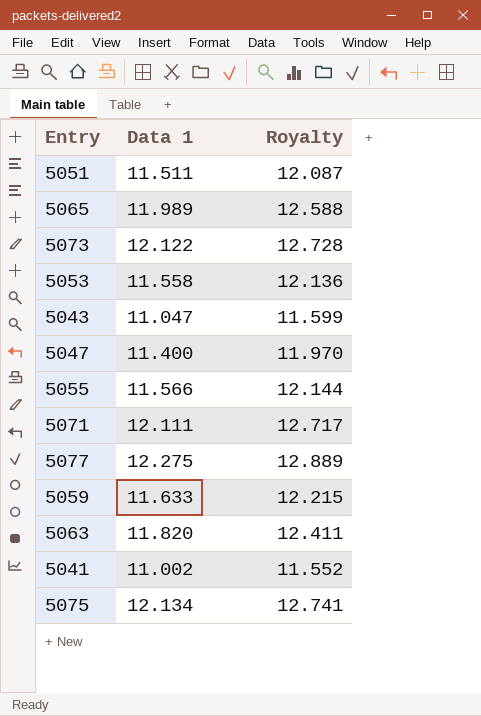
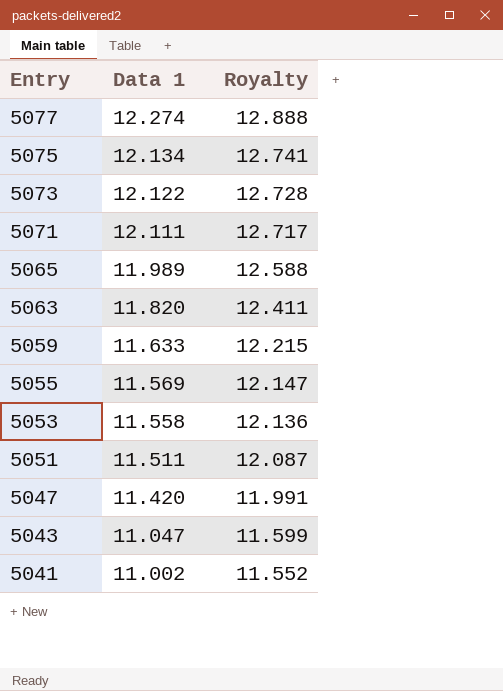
row order: none -> Entry descending
5077 | Data 1: 12.275 -> 12.274
5077 | Royalty: 12.889 -> 12.888
5055 | Data 1: 11.566 -> 11.569
5055 | Royalty: 12.144 -> 12.147
5047 | Data 1: 11.400 -> 11.420
5047 | Royalty: 11.970 -> 11.991

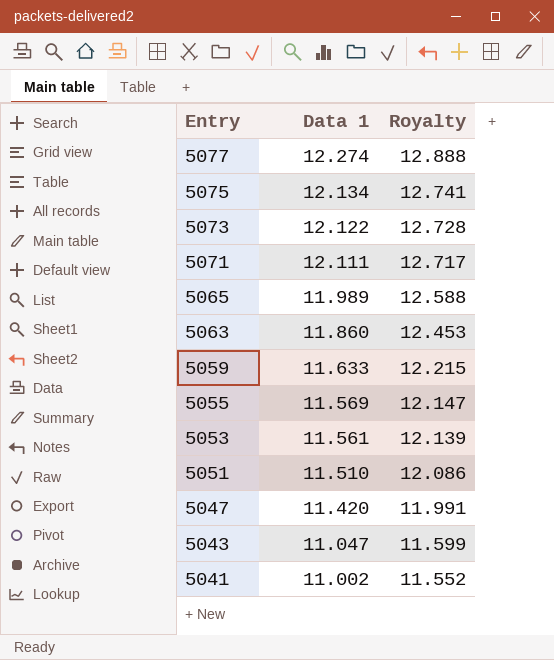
5063 | Data 1: 11.820 -> 11.860
5063 | Royalty: 12.411 -> 12.453
5053 | Data 1: 11.558 -> 11.561
5053 | Royalty: 12.136 -> 12.139
5051 | Data 1: 11.511 -> 11.510
5051 | Royalty: 12.087 -> 12.086

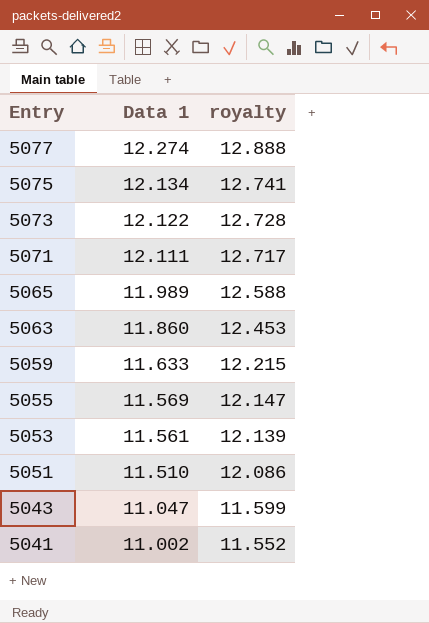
column name: Royalty -> royalty
row 5047: 11.420 | 11.991 -> none

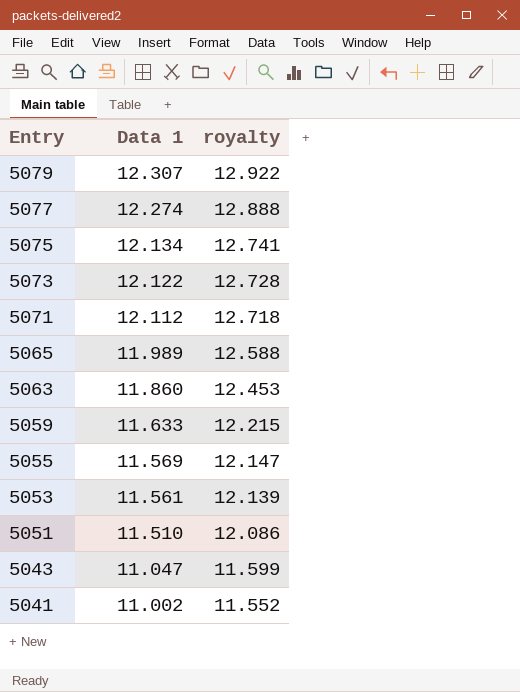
row 5079: none -> 12.307 | 12.922
5071 | Data 1: 12.111 -> 12.112
5071 | royalty: 12.717 -> 12.718

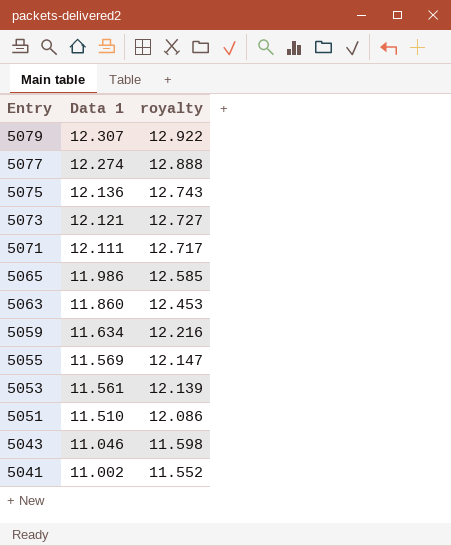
5075 | Data 1: 12.134 -> 12.136
5075 | royalty: 12.741 -> 12.743
5073 | Data 1: 12.122 -> 12.121
5073 | royalty: 12.728 -> 12.727
5071 | Data 1: 12.112 -> 12.111
5071 | royalty: 12.718 -> 12.717
5065 | Data 1: 11.989 -> 11.986
5065 | royalty: 12.588 -> 12.585
5059 | Data 1: 11.633 -> 11.634
5059 | royalty: 12.215 -> 12.216
5043 | Data 1: 11.047 -> 11.046
5043 | royalty: 11.599 -> 11.598

